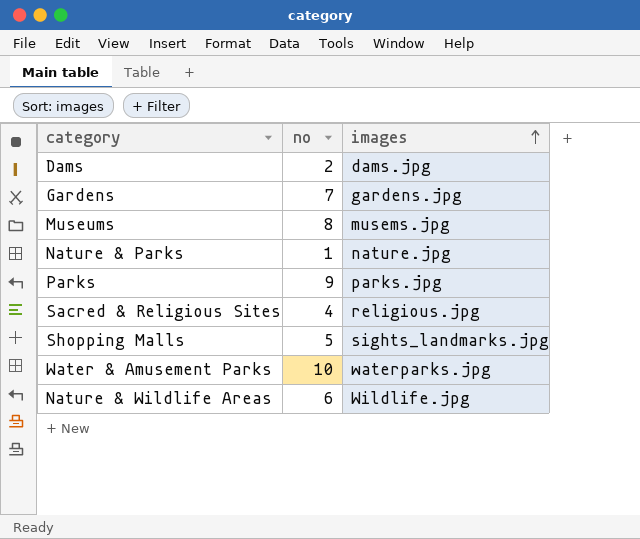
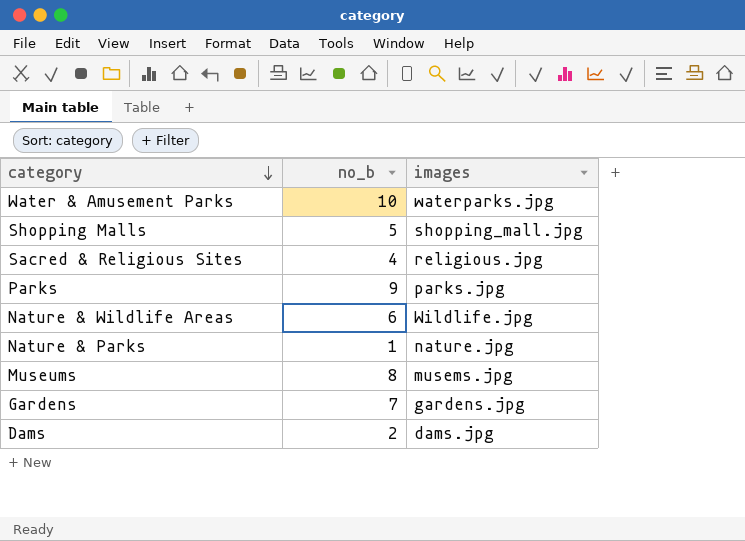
row order: images ascending -> category descending
column name: no -> no_b
Shopping Malls | images: sights_landmarks.jpg -> shopping_mall.jpg

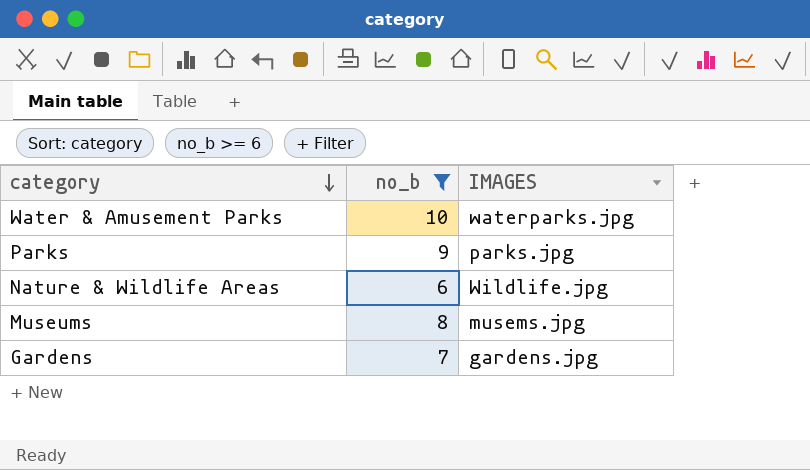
filter: none -> no_b >= 6
column name: images -> IMAGES

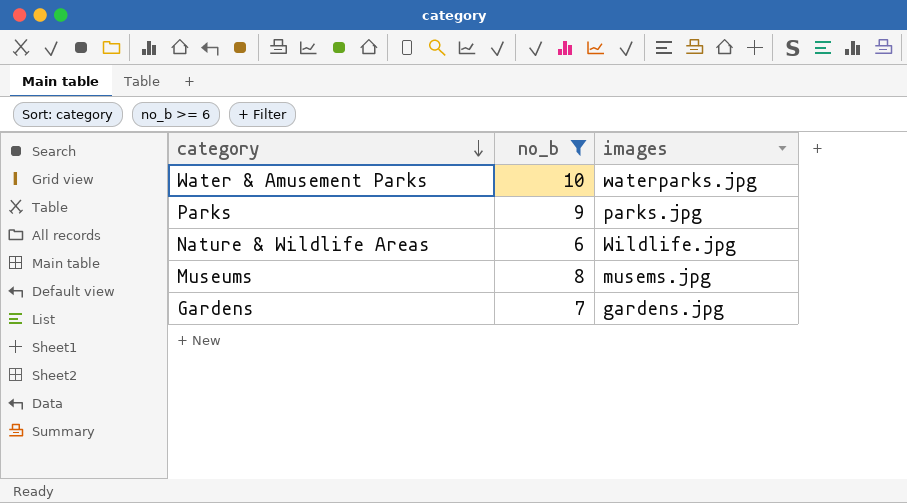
column name: IMAGES -> images

